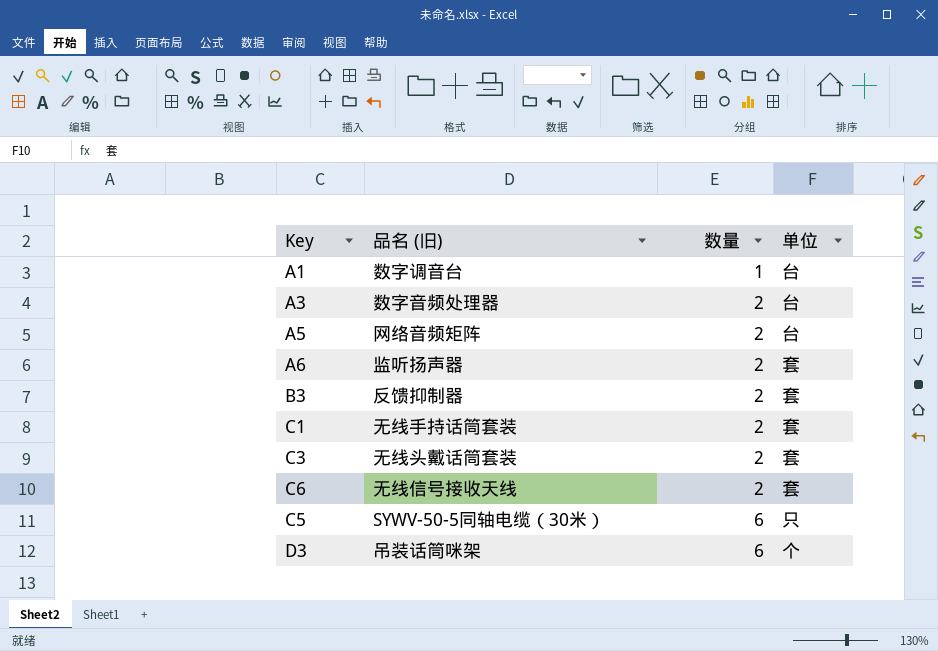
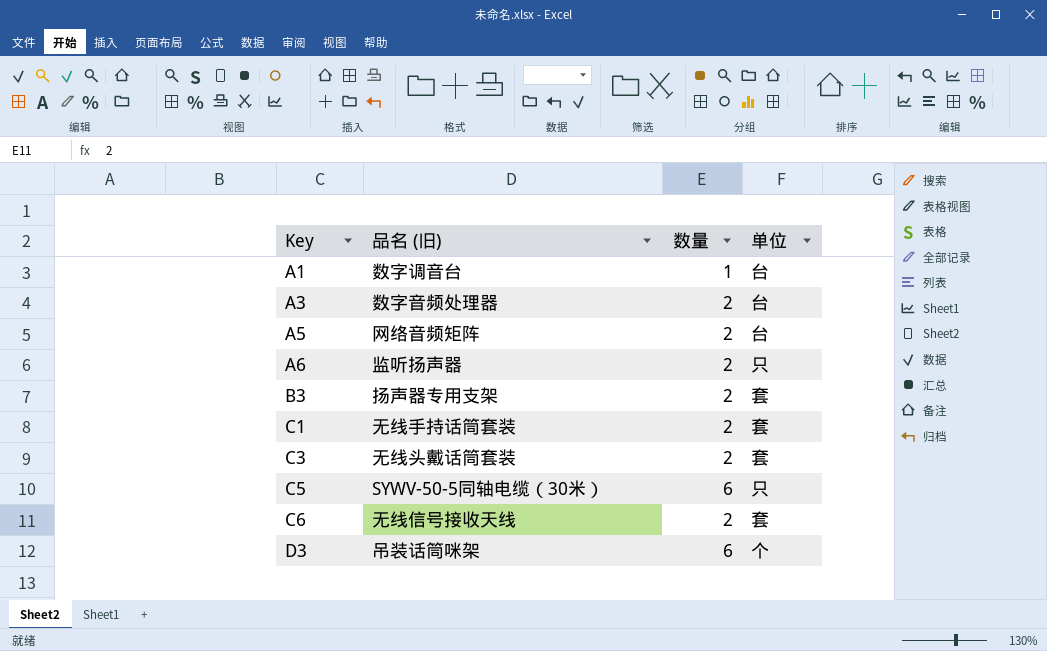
row order: 数量 ascending -> Key ascending
A6 | 单位: 套 -> 只
B3 | 品名 (旧): 反馈抑制器 -> 扬声器专用支架

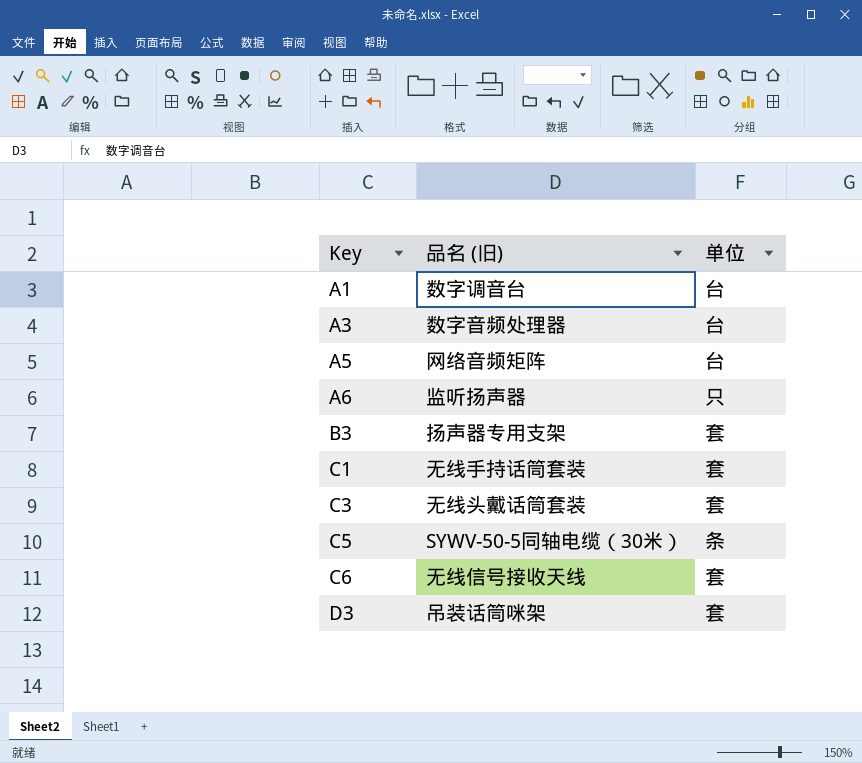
column 数量 | position: 3 -> none
C5 | 单位: 只 -> 条
D3 | 单位: 个 -> 套

